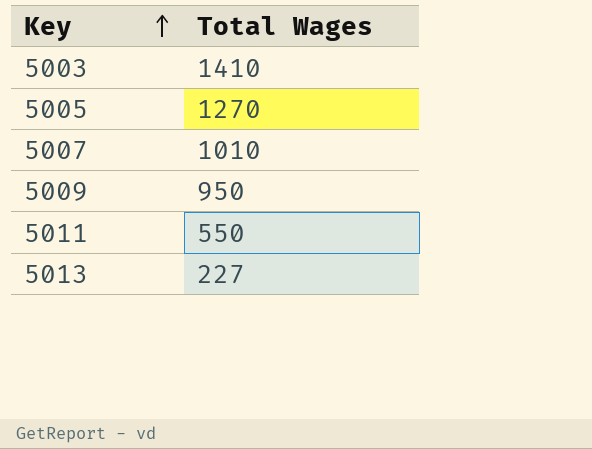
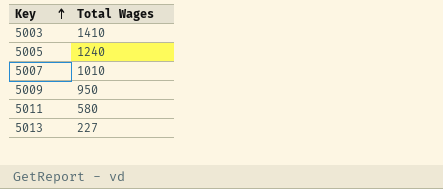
5005 | Total Wages: 1270 -> 1240
5011 | Total Wages: 550 -> 580

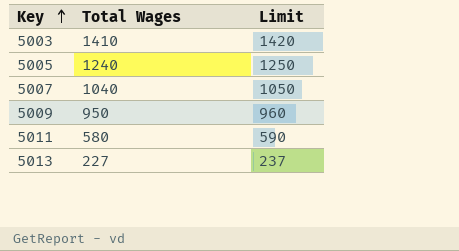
column Limit | formula: none -> [Total Wages] + 10
5007 | Total Wages: 1010 -> 1040

